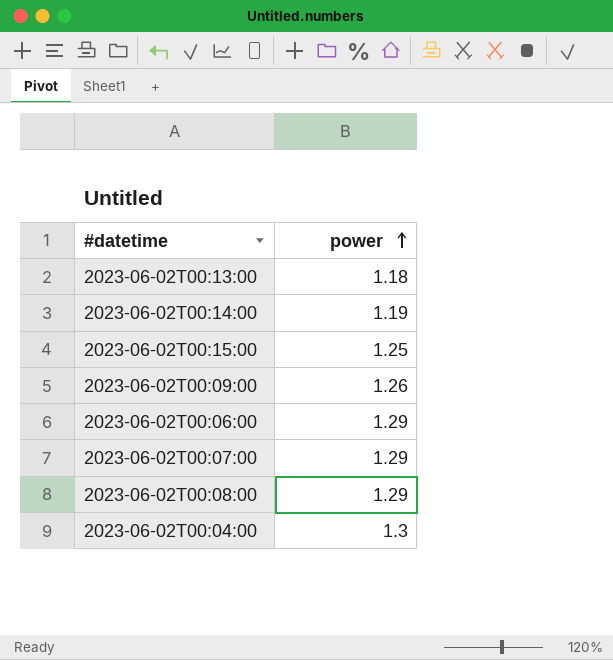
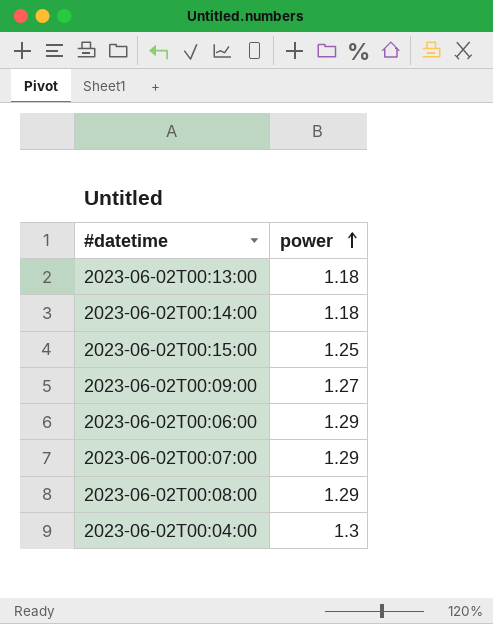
2023-06-02T00:14:00 | power: 1.19 -> 1.18
2023-06-02T00:09:00 | power: 1.26 -> 1.27

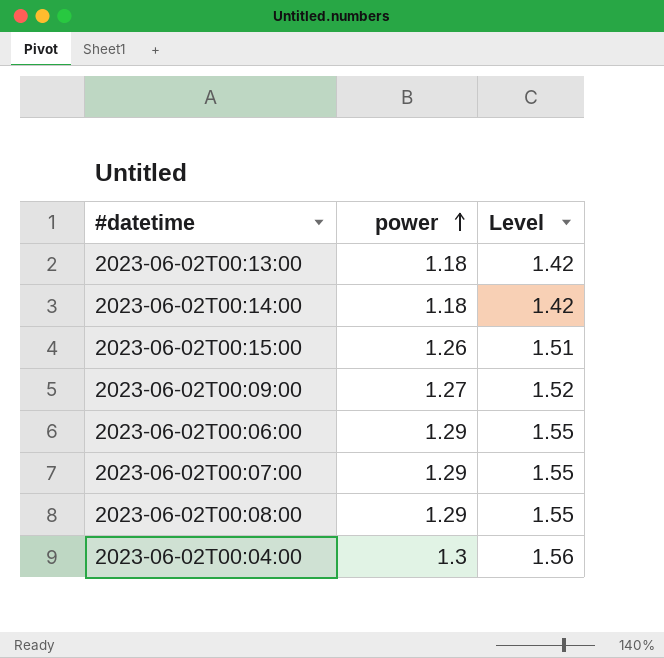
column Level | formula: none -> [power] * 1.2
2023-06-02T00:15:00 | power: 1.25 -> 1.26

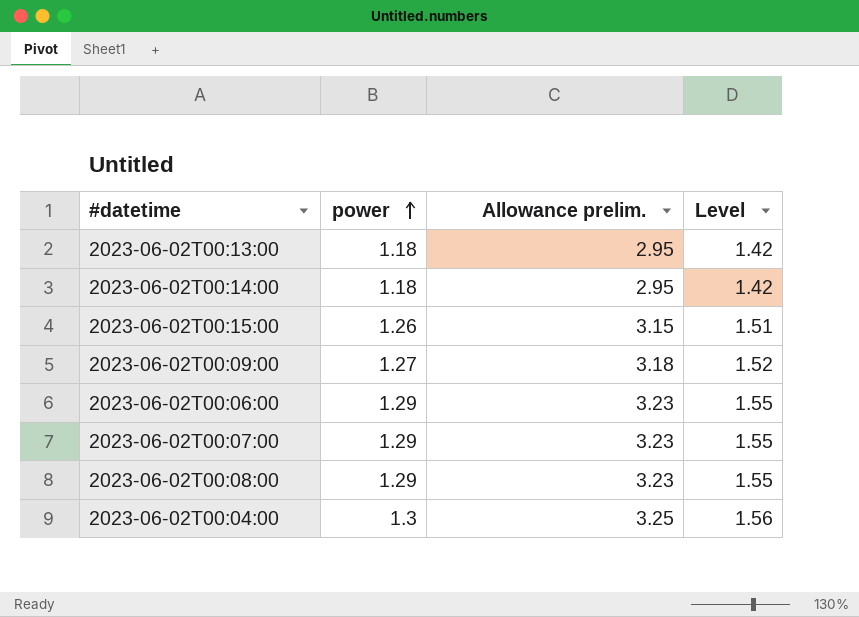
column Allowance prelim. | formula: none -> [power] * 2.5

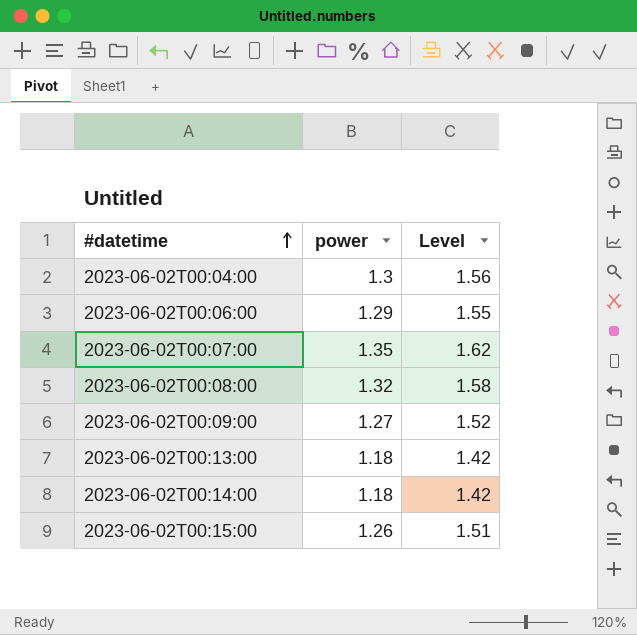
row order: power ascending -> #datetime ascending
column Allowance prelim. | formula: [power] * 2.5 -> none
2023-06-02T00:07:00 | power: 1.29 -> 1.35
2023-06-02T00:07:00 | Level: 1.55 -> 1.62
2023-06-02T00:08:00 | power: 1.29 -> 1.32
2023-06-02T00:08:00 | Level: 1.55 -> 1.58

